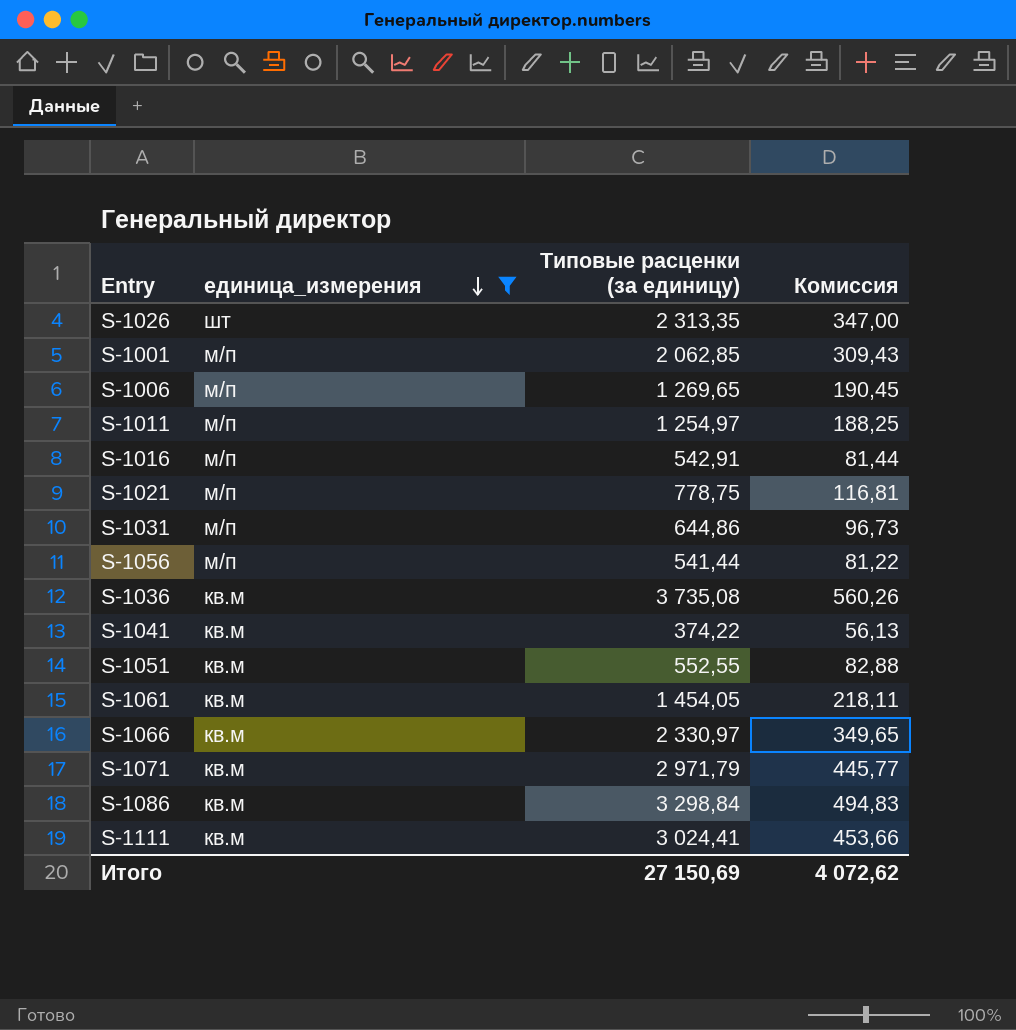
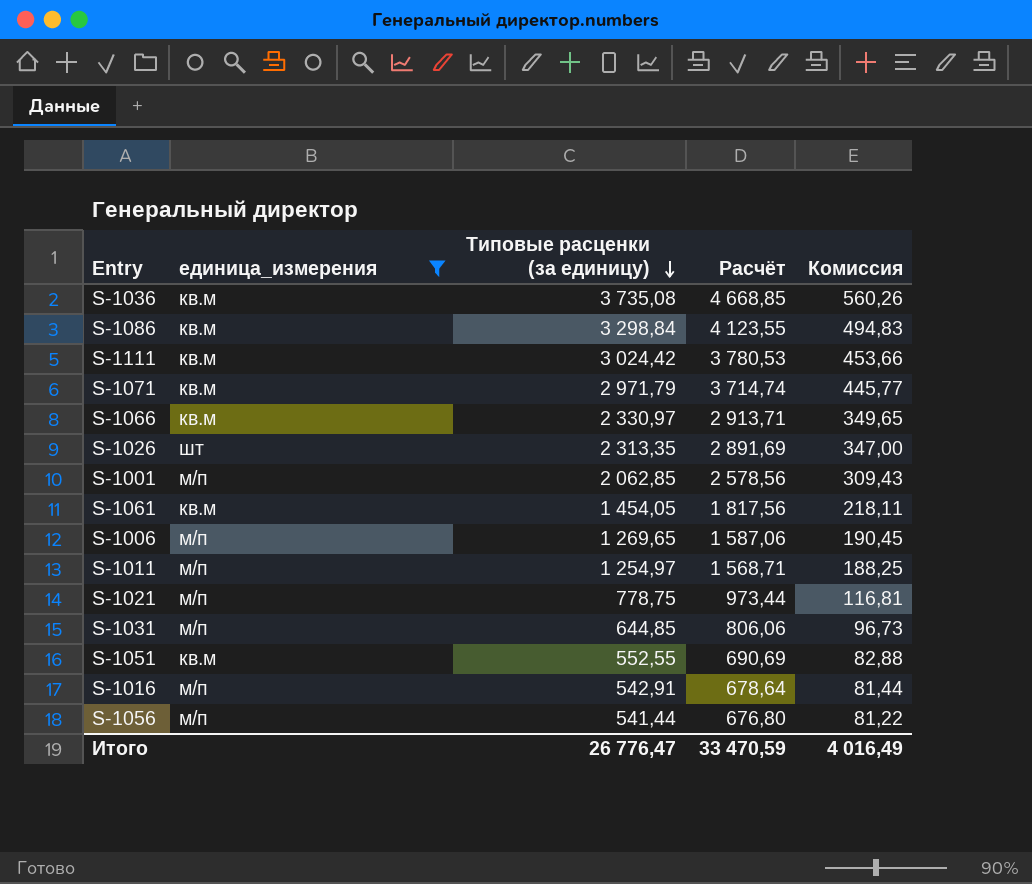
row order: единица_измерения descending -> Типовые расценки (за единицу) descending
column Расчёт | formula: none -> [Типовые расценки (за единицу)] * 1,25
row S-1041: кв.м | 374,22 | 56,13 -> none
S-1111 | Типовые расценки (за единицу): 3 024,41 -> 3 024,42
S-1031 | Типовые расценки (за единицу): 644,86 -> 644,85
Итого | Типовые расценки (за единицу): 27 150,69 -> 26 776,47
Итого | Комиссия: 4 072,62 -> 4 016,49

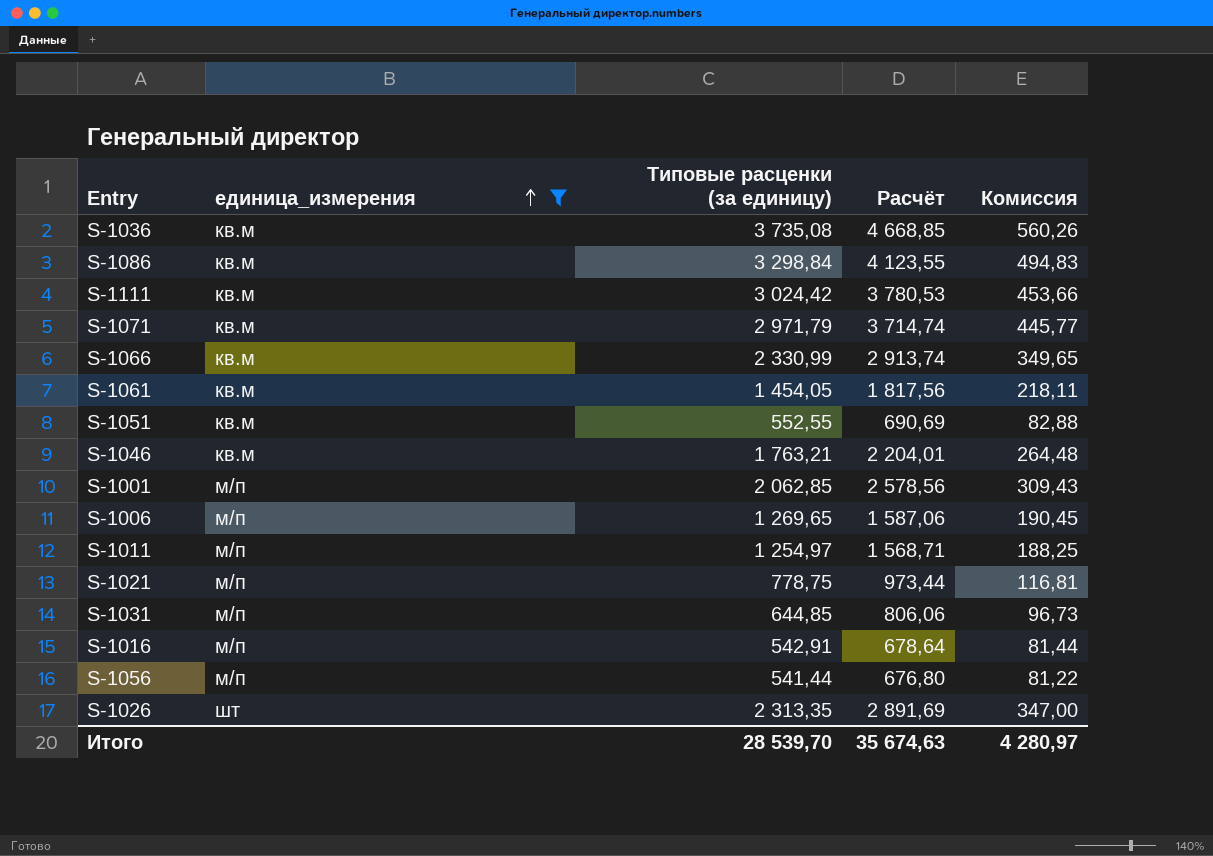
row order: Типовые расценки (за единицу) descending -> единица_измерения ascending
S-1066 | Типовые расценки (за единицу): 2 330,97 -> 2 330,99
S-1066 | Расчёт: 2 913,71 -> 2 913,74
row S-1046: none -> кв.м | 1 763,21 | 2 204,01 | 264,48
Итого | Типовые расценки (за единицу): 26 776,47 -> 28 539,70
Итого | Расчёт: 33 470,59 -> 35 674,63
Итого | Комиссия: 4 016,49 -> 4 280,97

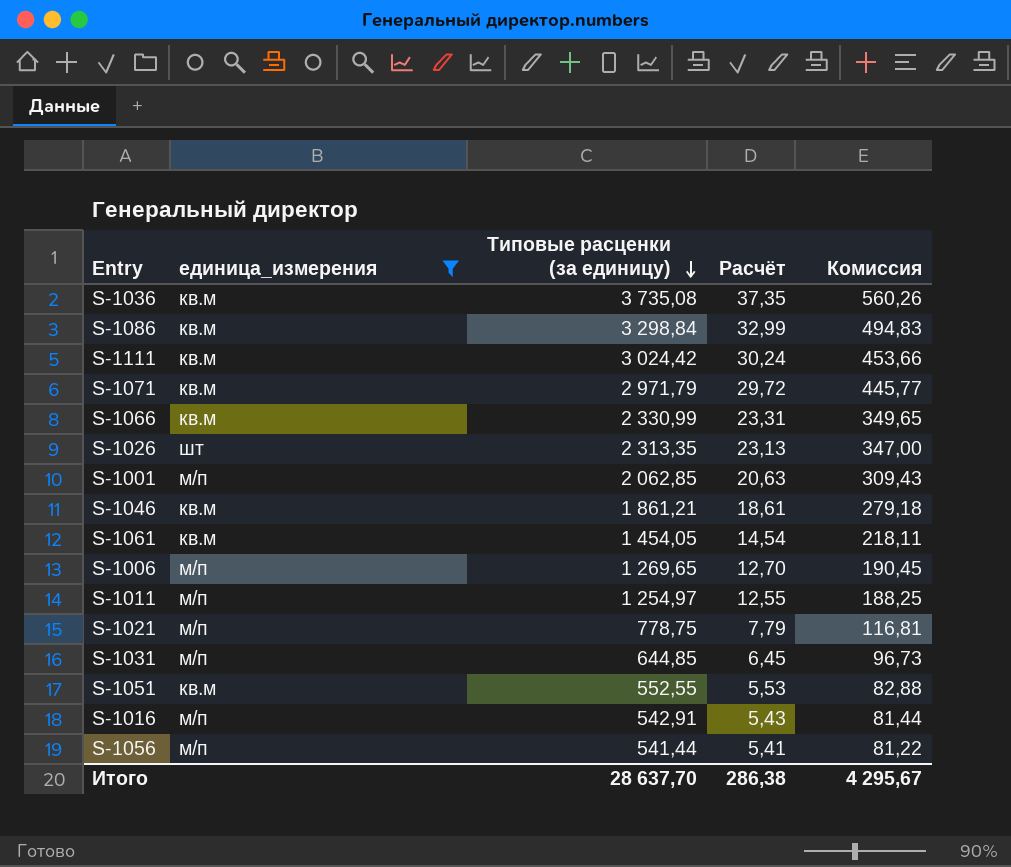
row order: единица_измерения ascending -> Типовые расценки (за единицу) descending
column Расчёт | formula: [Типовые расценки (за единицу)] * 1,25 -> [Типовые расценки (за единицу)] * 0,01
S-1046 | Типовые расценки (за единицу): 1 763,21 -> 1 861,21
S-1046 | Комиссия: 264,48 -> 279,18
Итого | Типовые расценки (за единицу): 28 539,70 -> 28 637,70
Итого | Расчёт: 35 674,63 -> 286,38
Итого | Комиссия: 4 280,97 -> 4 295,67

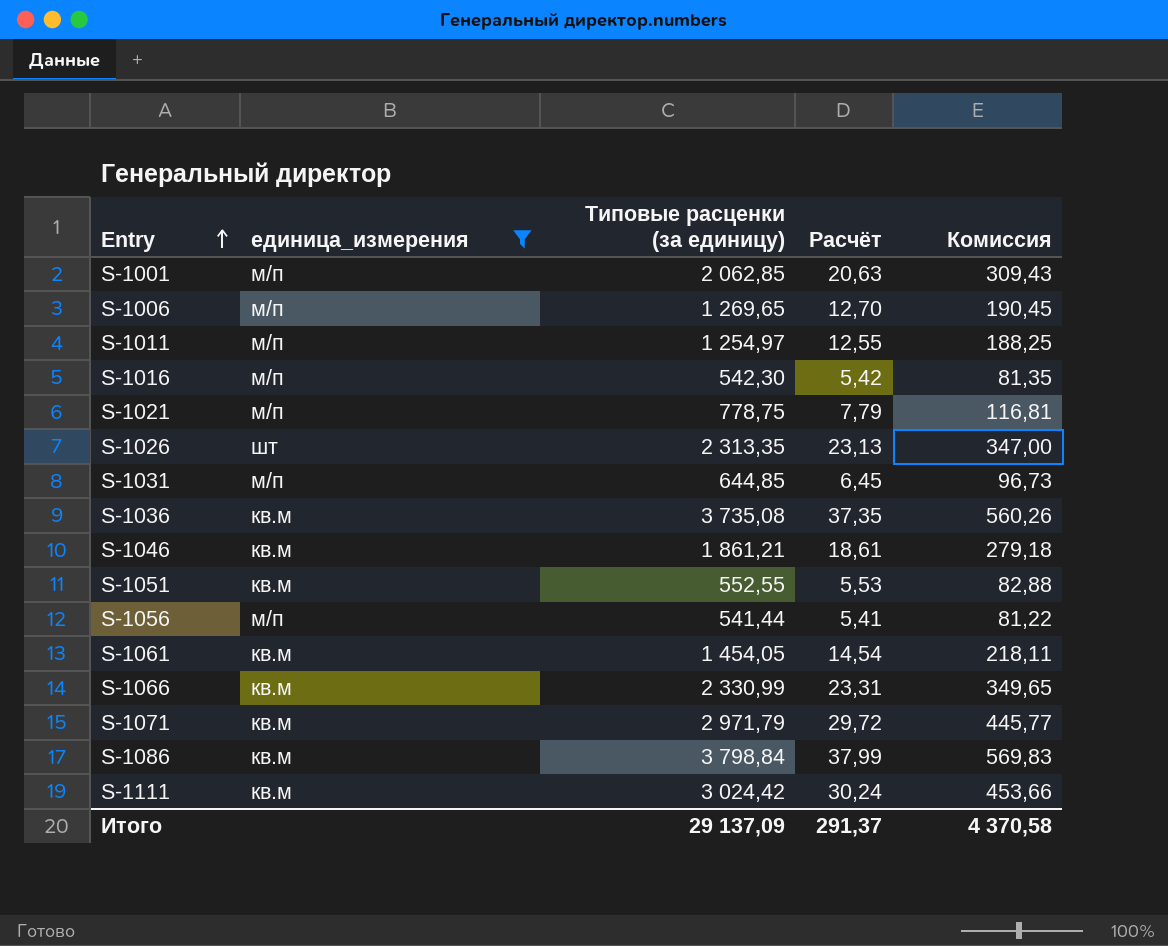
row order: Типовые расценки (за единицу) descending -> Entry ascending
S-1016 | Типовые расценки (за единицу): 542,91 -> 542,30
S-1016 | Расчёт: 5,43 -> 5,42
S-1016 | Комиссия: 81,44 -> 81,35
S-1086 | Типовые расценки (за единицу): 3 298,84 -> 3 798,84
S-1086 | Расчёт: 32,99 -> 37,99
S-1086 | Комиссия: 494,83 -> 569,83
Итого | Типовые расценки (за единицу): 28 637,70 -> 29 137,09
Итого | Расчёт: 286,38 -> 291,37
Итого | Комиссия: 4 295,67 -> 4 370,58

